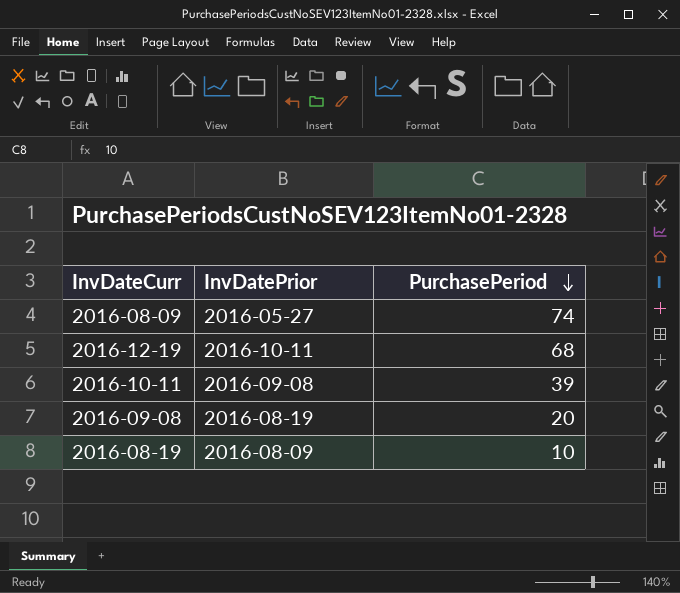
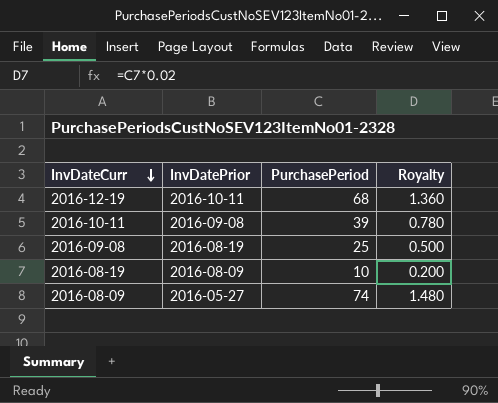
row order: PurchasePeriod descending -> InvDateCurr descending
column Royalty | formula: none -> [PurchasePeriod] * 0.02
2016-09-08 | PurchasePeriod: 20 -> 25

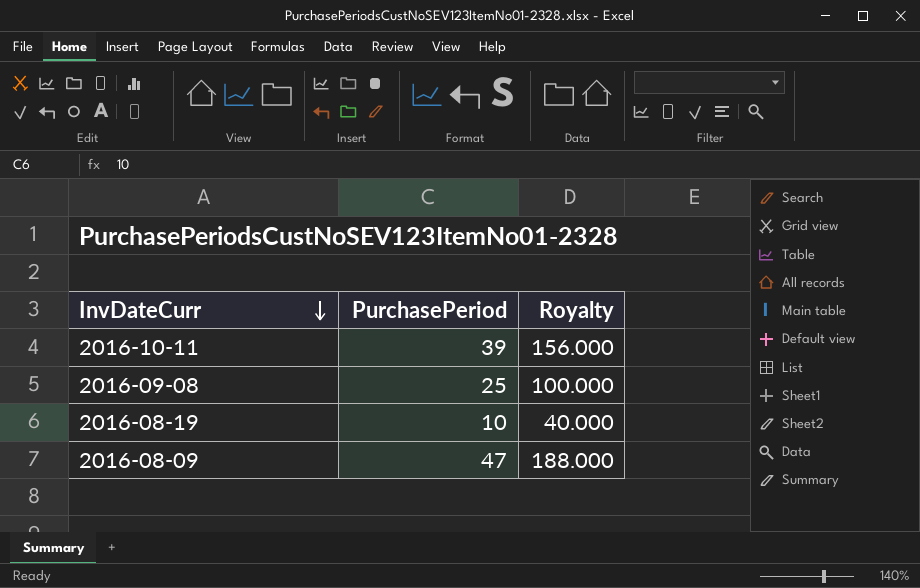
column InvDatePrior | position: 2 -> none
column Royalty | formula: [PurchasePeriod] * 0.02 -> [PurchasePeriod] * 4
row 2016-12-19: 2016-10-11 | 68 | 1.360 -> none
2016-08-09 | PurchasePeriod: 74 -> 47

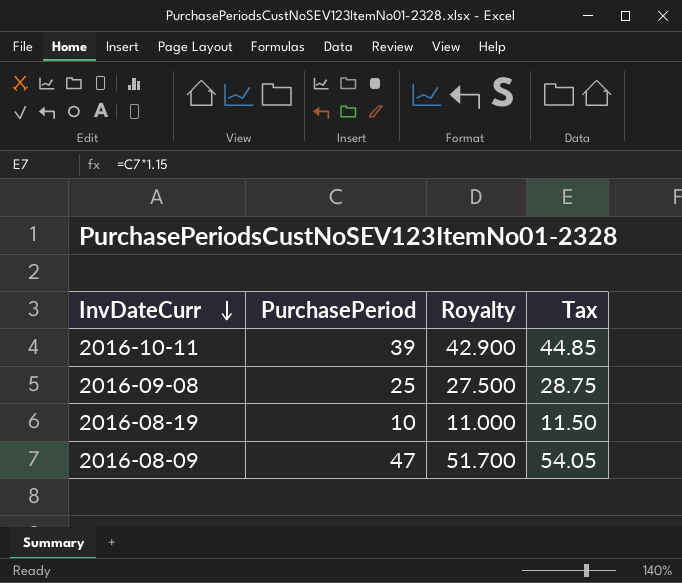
column Royalty | formula: [PurchasePeriod] * 4 -> [PurchasePeriod] * 1.1
column Tax | formula: none -> [PurchasePeriod] * 1.15

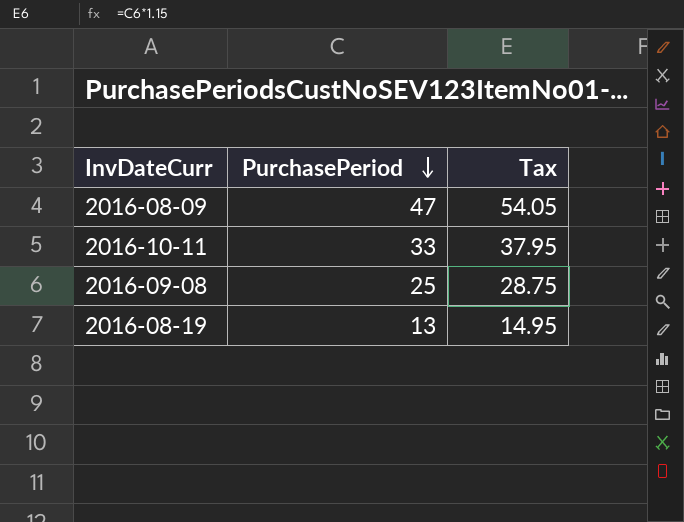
row order: InvDateCurr descending -> PurchasePeriod descending
column Royalty | formula: [PurchasePeriod] * 1.1 -> none
2016-10-11 | PurchasePeriod: 39 -> 33
2016-10-11 | Tax: 44.85 -> 37.95
2016-08-19 | PurchasePeriod: 10 -> 13
2016-08-19 | Tax: 11.50 -> 14.95

